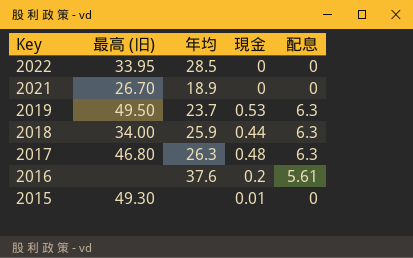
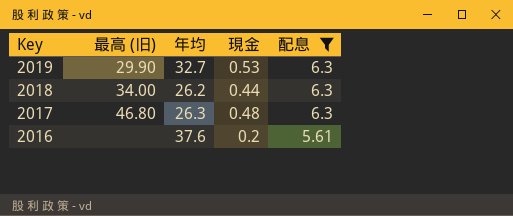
filter: none -> 配息 != 0
2019 | 最高 (旧): 49.50 -> 29.90
2019 | 年均: 23.7 -> 32.7
2018 | 年均: 25.9 -> 26.2

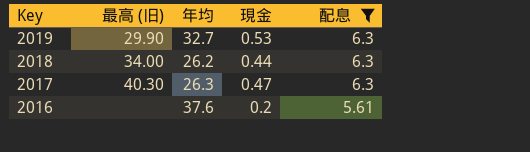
2017 | 最高 (旧): 46.80 -> 40.30
2017 | 現金: 0.48 -> 0.47

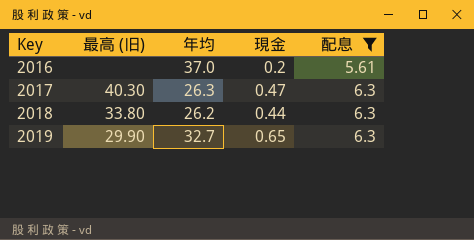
row order: Key descending -> Key ascending
2016 | 年均: 37.6 -> 37.0
2018 | 最高 (旧): 34.00 -> 33.80
2019 | 現金: 0.53 -> 0.65

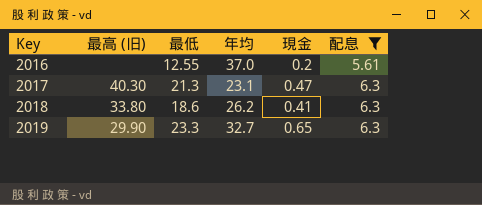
column 最低 | position: none -> 3
2017 | 年均: 26.3 -> 23.1
2018 | 現金: 0.44 -> 0.41

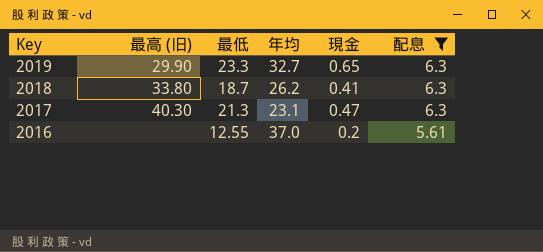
row order: Key ascending -> Key descending
2018 | 最低: 18.6 -> 18.7

